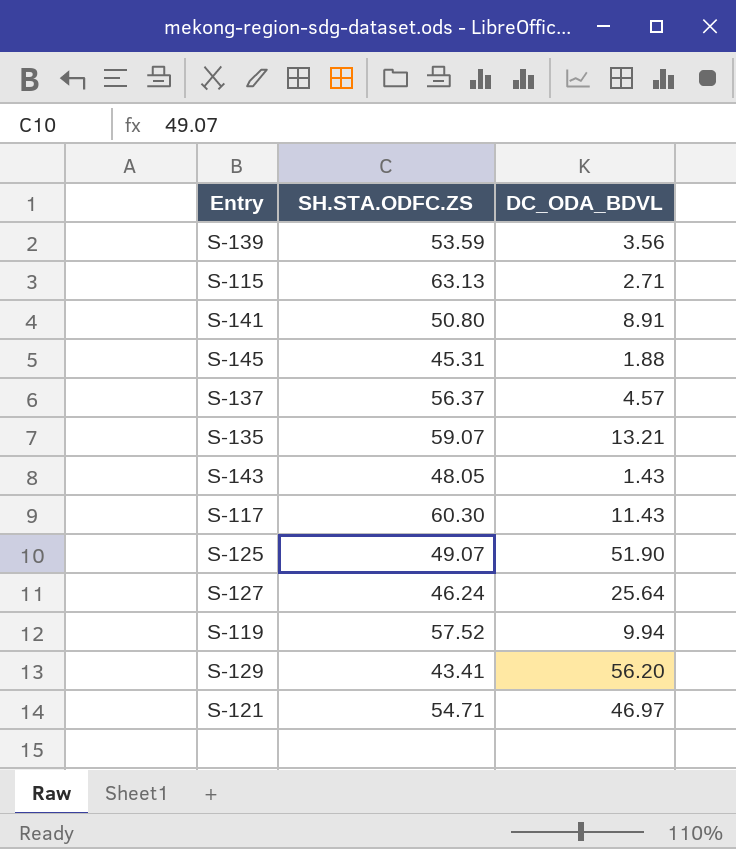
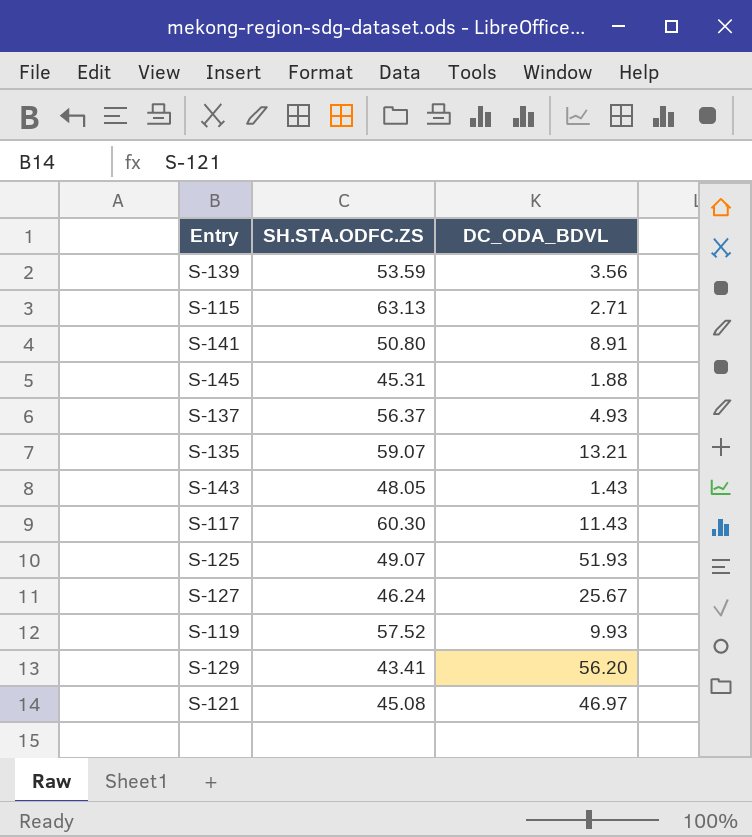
S-137 | DC_ODA_BDVL: 4.57 -> 4.93
S-125 | DC_ODA_BDVL: 51.90 -> 51.93
S-127 | DC_ODA_BDVL: 25.64 -> 25.67
S-119 | DC_ODA_BDVL: 9.94 -> 9.93
S-121 | SH.STA.ODFC.ZS: 54.71 -> 45.08

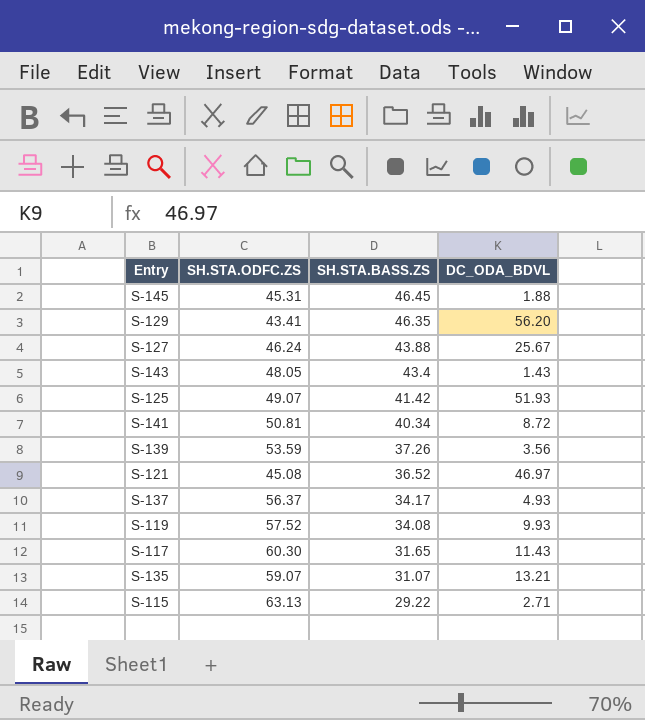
row order: none -> SH.STA.BASS.ZS descending
column SH.STA.BASS.ZS | position: none -> 3
S-141 | SH.STA.ODFC.ZS: 50.80 -> 50.81
S-141 | DC_ODA_BDVL: 8.91 -> 8.72

